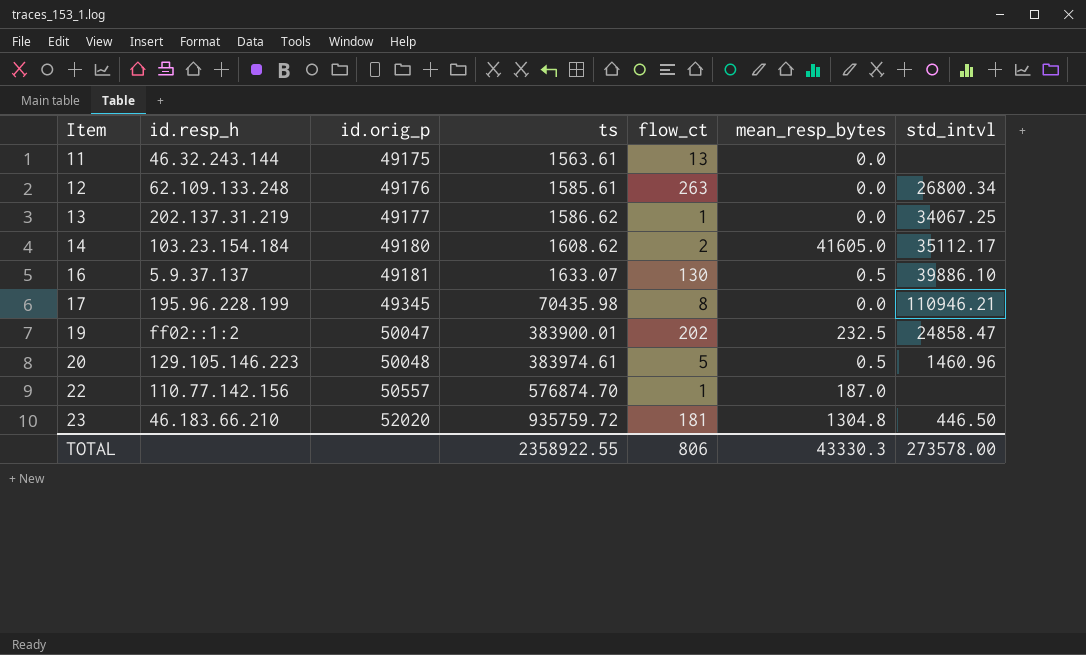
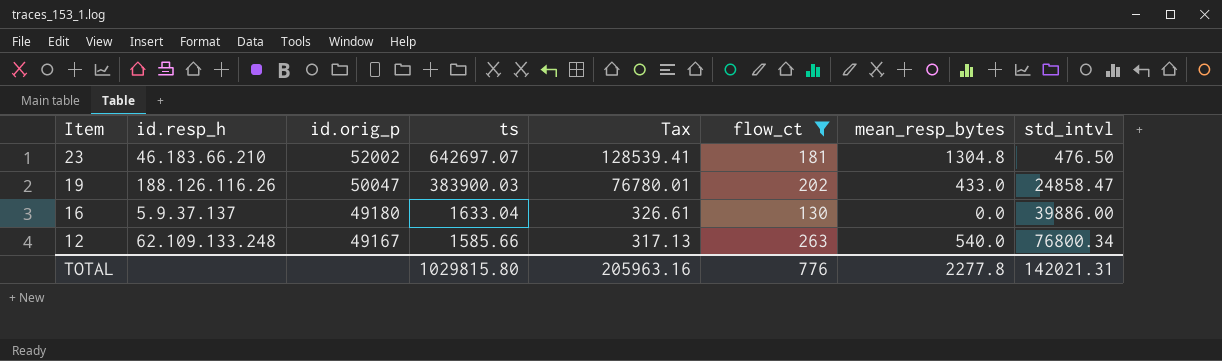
filter: none -> flow_ct >= 130
row order: Item ascending -> Item descending
column Tax | formula: none -> [ts] * 0.2
23 | id.orig_p: 52020 -> 52002
23 | ts: 935759.72 -> 642697.07
23 | std_intvl: 446.50 -> 476.50
19 | id.resp_h: ff02::1:2 -> 188.126.116.26
19 | ts: 383900.01 -> 383900.03
19 | mean_resp_bytes: 232.5 -> 433.0
16 | id.orig_p: 49181 -> 49180
16 | ts: 1633.07 -> 1633.04
16 | mean_resp_bytes: 0.5 -> 0.0
16 | std_intvl: 39886.10 -> 39886.00
12 | id.orig_p: 49176 -> 49167
12 | ts: 1585.61 -> 1585.66
12 | mean_resp_bytes: 0.0 -> 540.0
12 | std_intvl: 26800.34 -> 76800.34
TOTAL | ts: 2358922.55 -> 1029815.80
TOTAL | flow_ct: 806 -> 776
TOTAL | mean_resp_bytes: 43330.3 -> 2277.8
TOTAL | std_intvl: 273578.00 -> 142021.31

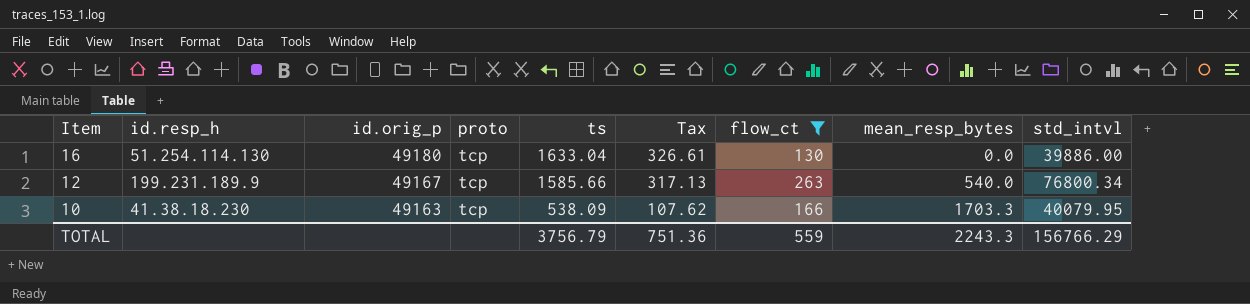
column proto | position: none -> 4
row 23: 46.183.66.210 | 52002 | 642697.07 | 128539.41 | 181 | 1304.8 | 476.50 -> none
row 19: 188.126.116.26 | 50047 | 383900.03 | 76780.01 | 202 | 433.0 | 24858.47 -> none
16 | id.resp_h: 5.9.37.137 -> 51.254.114.130
12 | id.resp_h: 62.109.133.248 -> 199.231.189.9
row 10: none -> 41.38.18.230 | 49163 | tcp | 538.09 | 107.62 | 166 | 1703.3 | 40079.95
TOTAL | ts: 1029815.80 -> 3756.79
TOTAL | Tax: 205963.16 -> 751.36
TOTAL | flow_ct: 776 -> 559
TOTAL | mean_resp_bytes: 2277.8 -> 2243.3
TOTAL | std_intvl: 142021.31 -> 156766.29

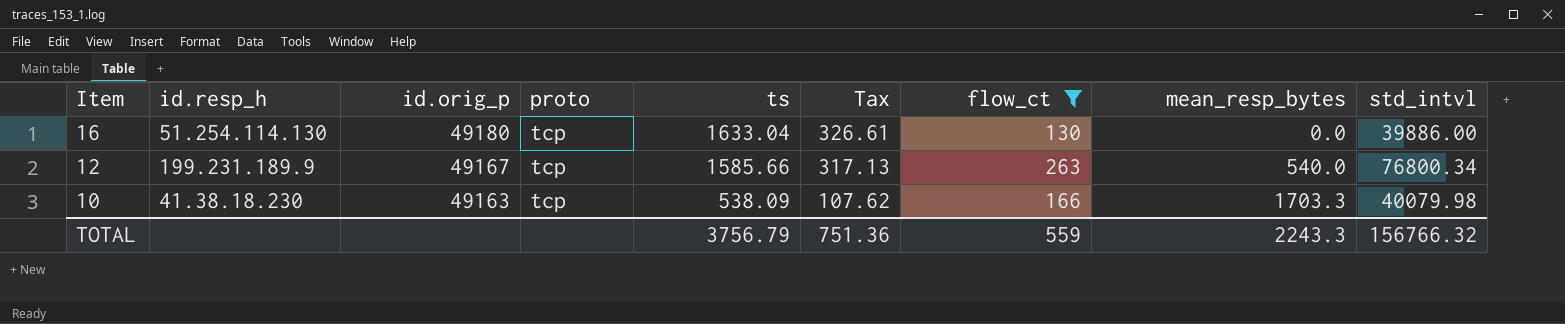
10 | std_intvl: 40079.95 -> 40079.98
TOTAL | std_intvl: 156766.29 -> 156766.32

